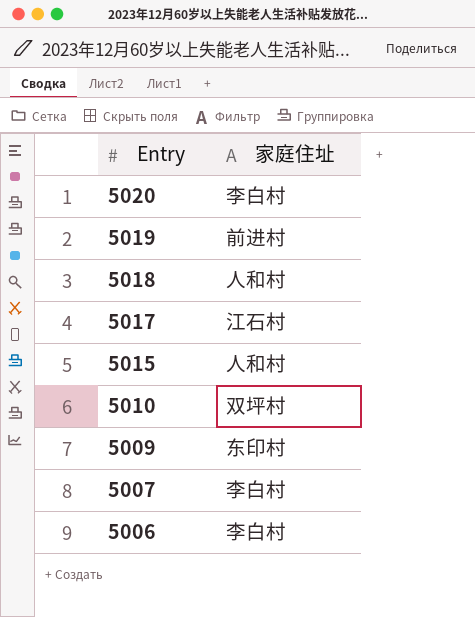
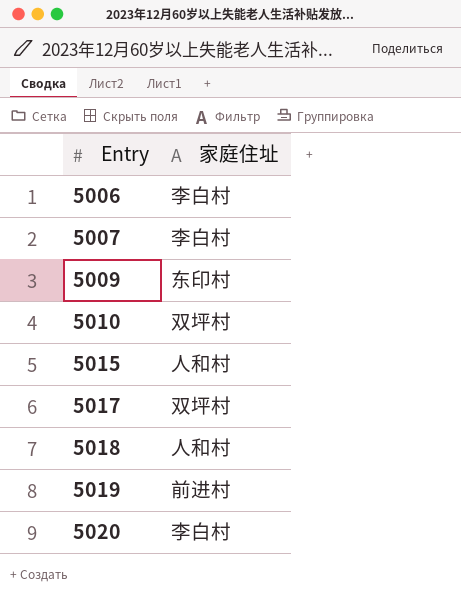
row order: Entry descending -> Entry ascending
5017 | 家庭住址: 江石村 -> 双坪村

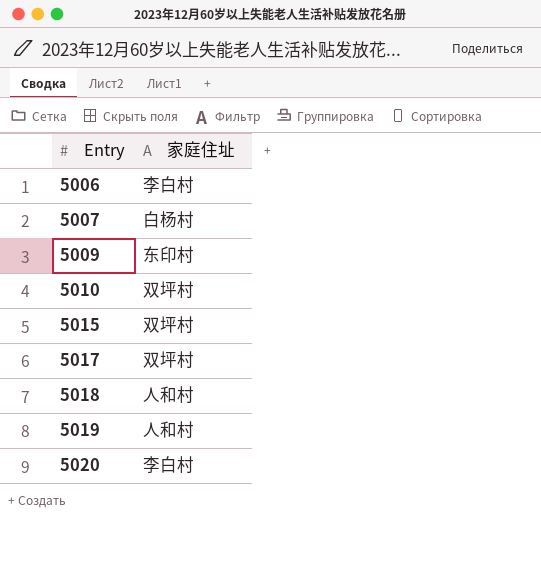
5007 | 家庭住址: 李白村 -> 白杨村
5015 | 家庭住址: 人和村 -> 双坪村
5019 | 家庭住址: 前进村 -> 人和村

